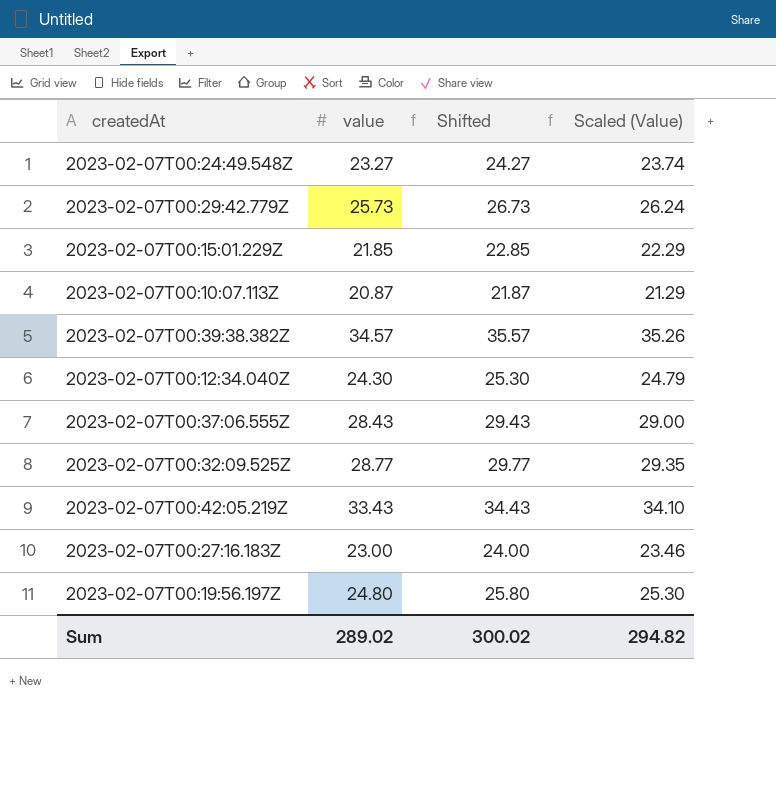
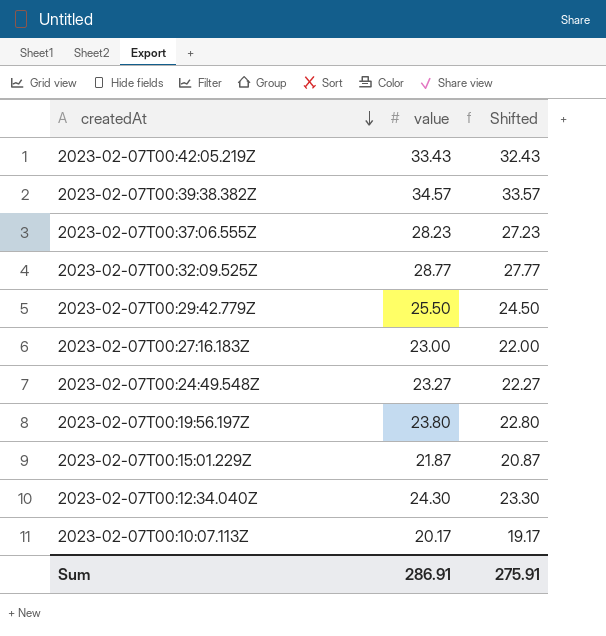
row order: none -> createdAt descending
column Scaled (Value) | formula: [value] * 1.02 -> none
column Shifted | formula: [value] + 1 -> [value] - 1
2023-02-07T00:37:06.555Z | value: 28.43 -> 28.23
2023-02-07T00:29:42.779Z | value: 25.73 -> 25.50
2023-02-07T00:19:56.197Z | value: 24.80 -> 23.80
2023-02-07T00:15:01.229Z | value: 21.85 -> 21.87
2023-02-07T00:10:07.113Z | value: 20.87 -> 20.17
Sum | value: 289.02 -> 286.91
Sum | Shifted: 300.02 -> 275.91

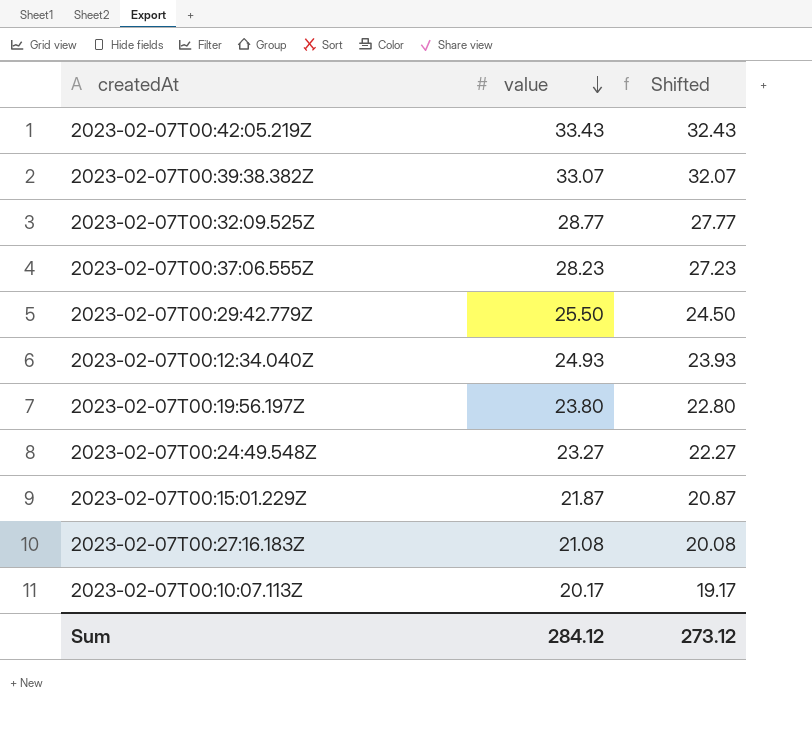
row order: createdAt descending -> value descending
2023-02-07T00:39:38.382Z | value: 34.57 -> 33.07
2023-02-07T00:39:38.382Z | Shifted: 33.57 -> 32.07
2023-02-07T00:12:34.040Z | value: 24.30 -> 24.93
2023-02-07T00:12:34.040Z | Shifted: 23.30 -> 23.93
2023-02-07T00:27:16.183Z | value: 23.00 -> 21.08
2023-02-07T00:27:16.183Z | Shifted: 22.00 -> 20.08
Sum | value: 286.91 -> 284.12
Sum | Shifted: 275.91 -> 273.12

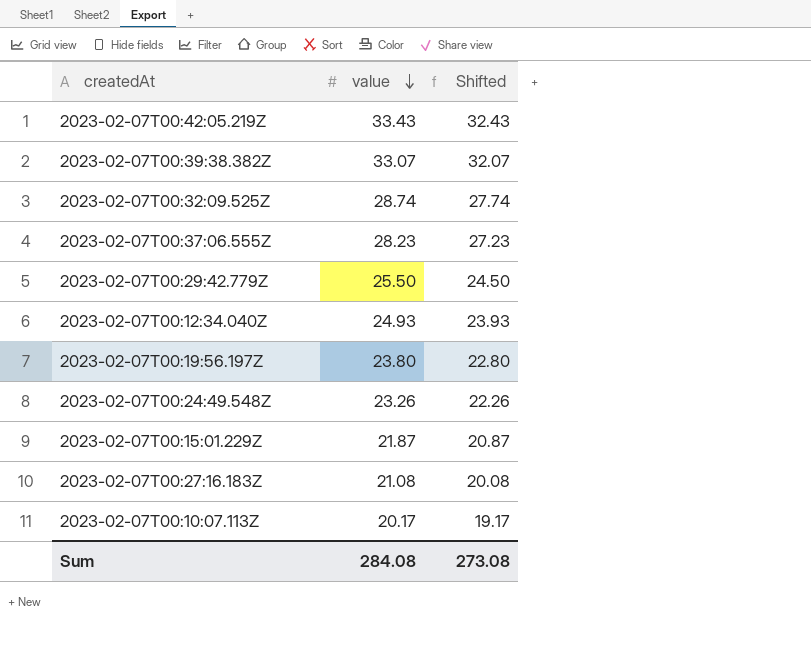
2023-02-07T00:32:09.525Z | value: 28.77 -> 28.74
2023-02-07T00:32:09.525Z | Shifted: 27.77 -> 27.74
2023-02-07T00:24:49.548Z | value: 23.27 -> 23.26
2023-02-07T00:24:49.548Z | Shifted: 22.27 -> 22.26
Sum | value: 284.12 -> 284.08
Sum | Shifted: 273.12 -> 273.08

